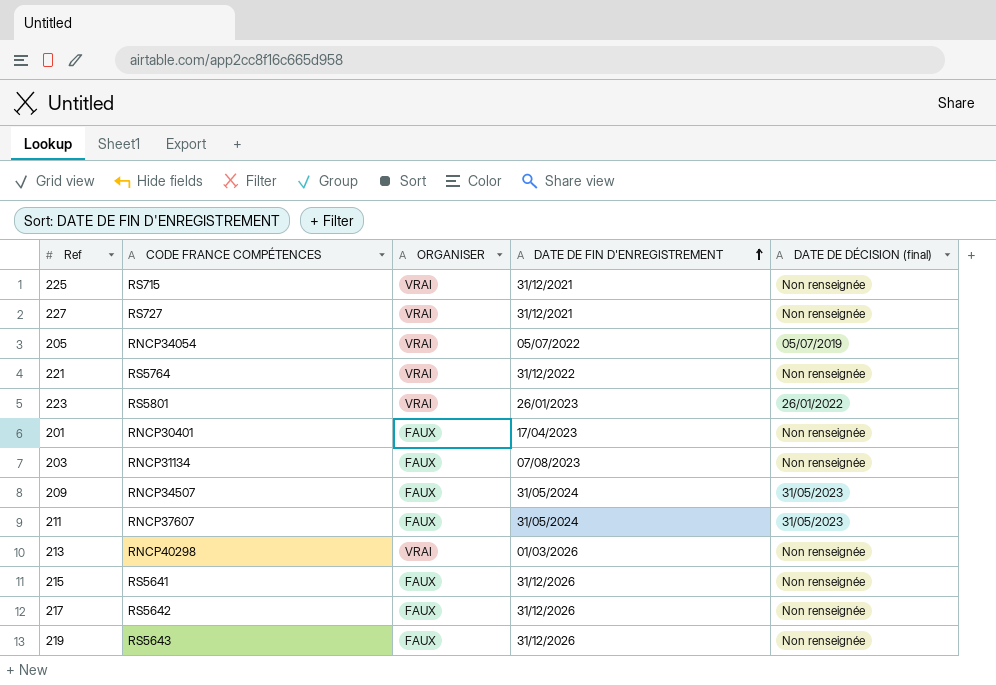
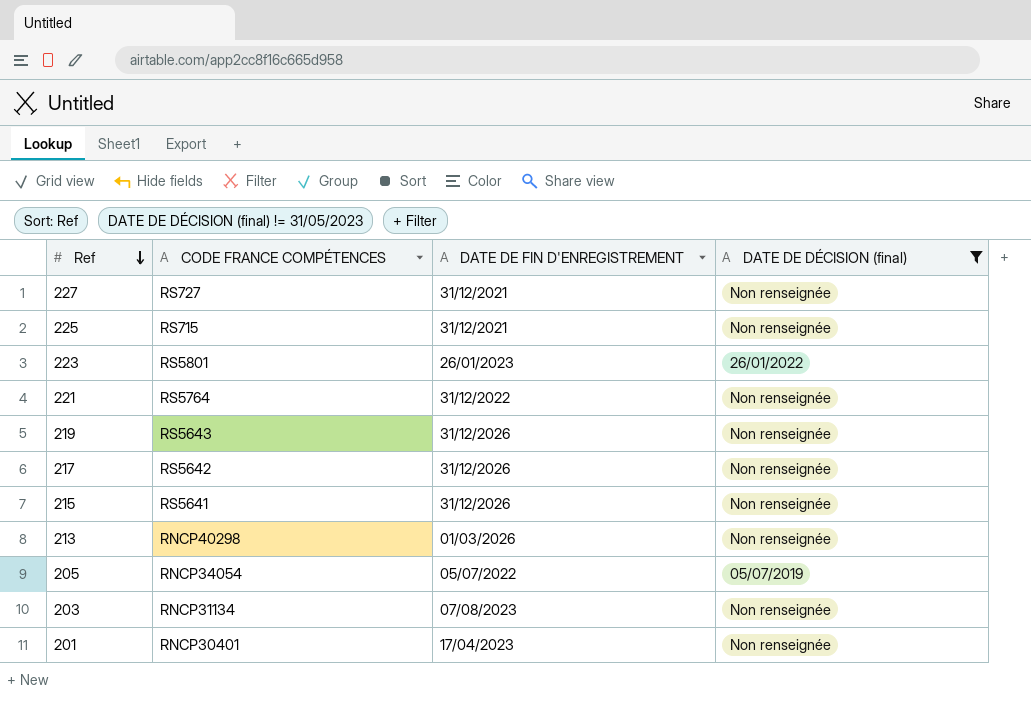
filter: none -> DATE DE DÉCISION (final) != 31/05/2023
row order: DATE DE FIN D'ENREGISTREMENT ascending -> Ref descending
column ORGANISER | position: 3 -> none

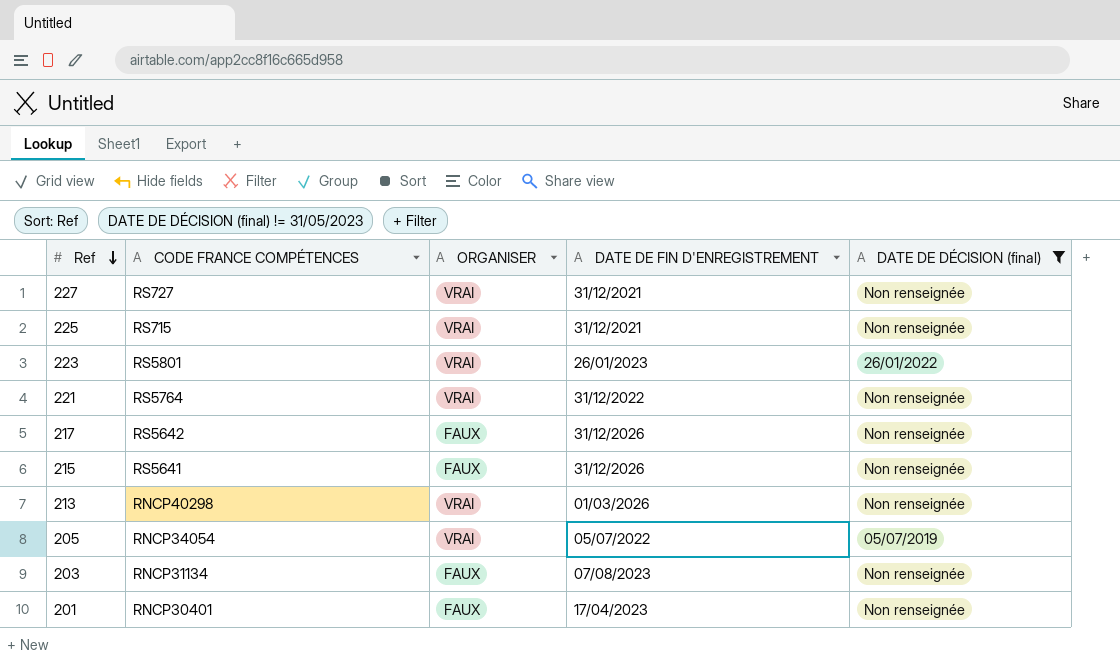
column ORGANISER | position: none -> 3
row 219: RS5643 | 31/12/2026 | Non renseignée -> none

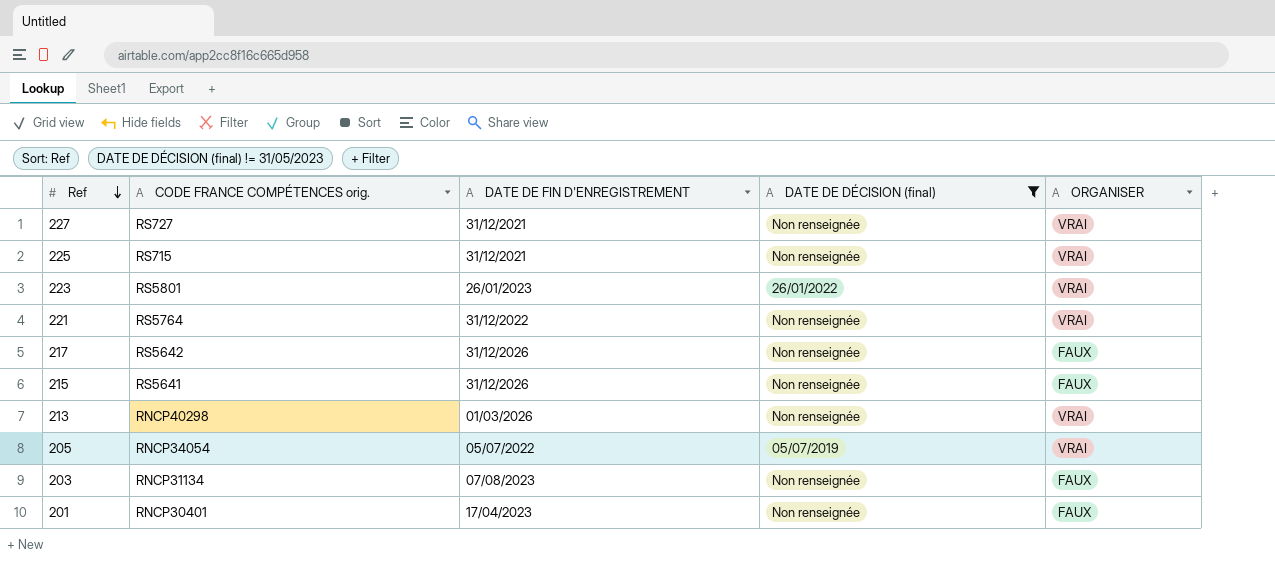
column name: CODE FRANCE COMPÉTENCES -> CODE FRANCE COMPÉTENCES orig.
column ORGANISER | position: 3 -> 5

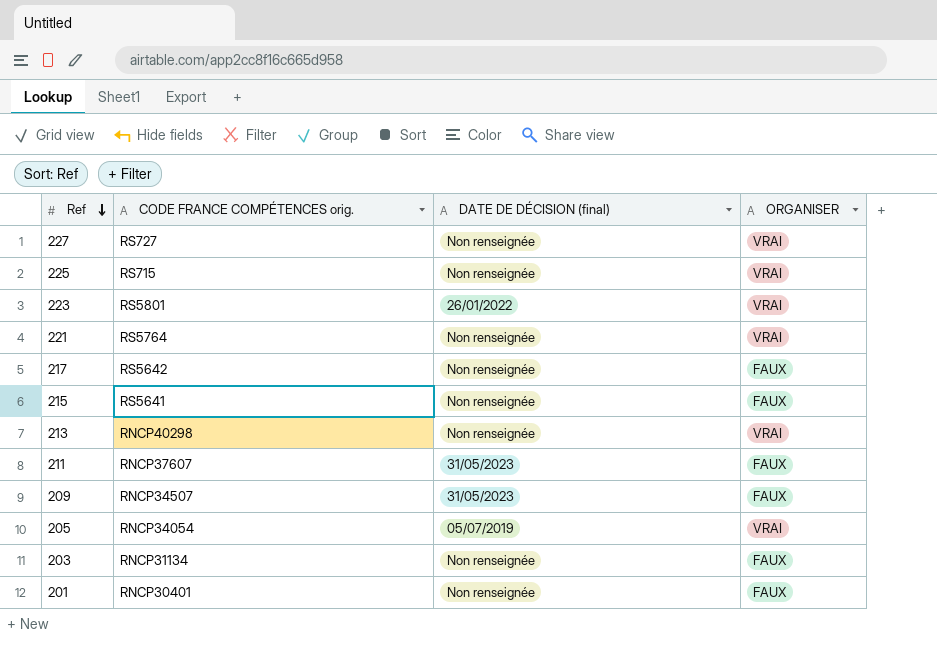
filter: DATE DE DÉCISION (final) != 31/05/2023 -> none
column DATE DE FIN D'ENREGISTREMENT | position: 3 -> none

